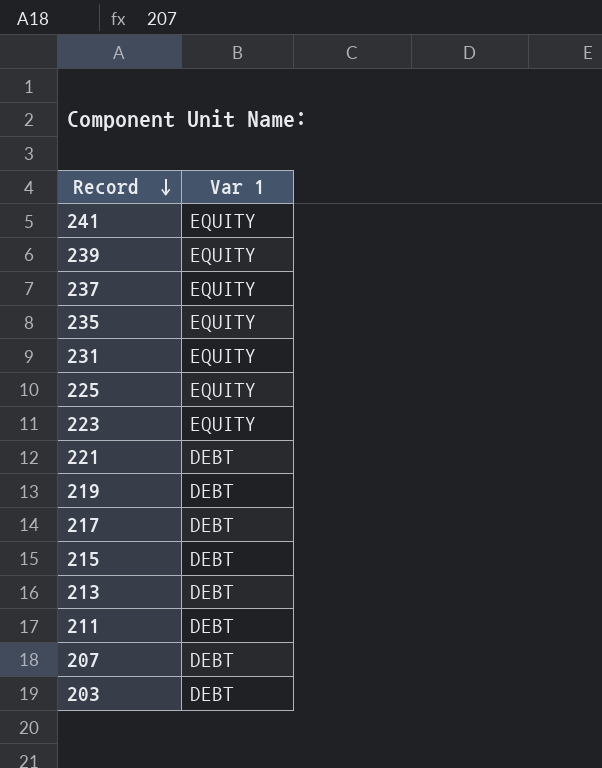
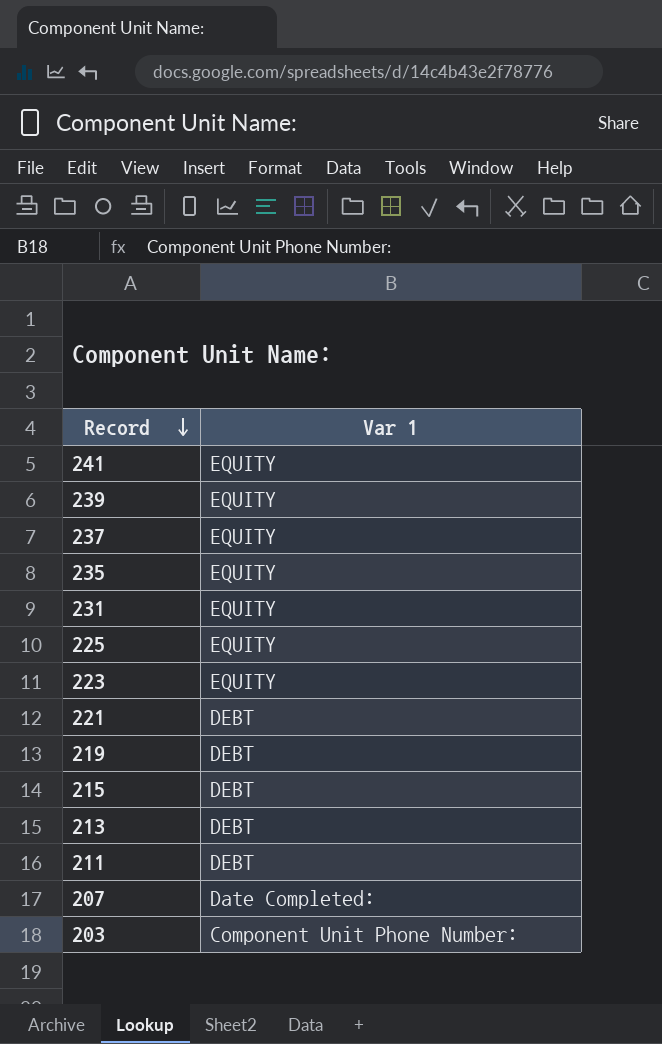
row 217: DEBT -> none
207 | Var 1: DEBT -> Date Completed:
203 | Var 1: DEBT -> Component Unit Phone Number:

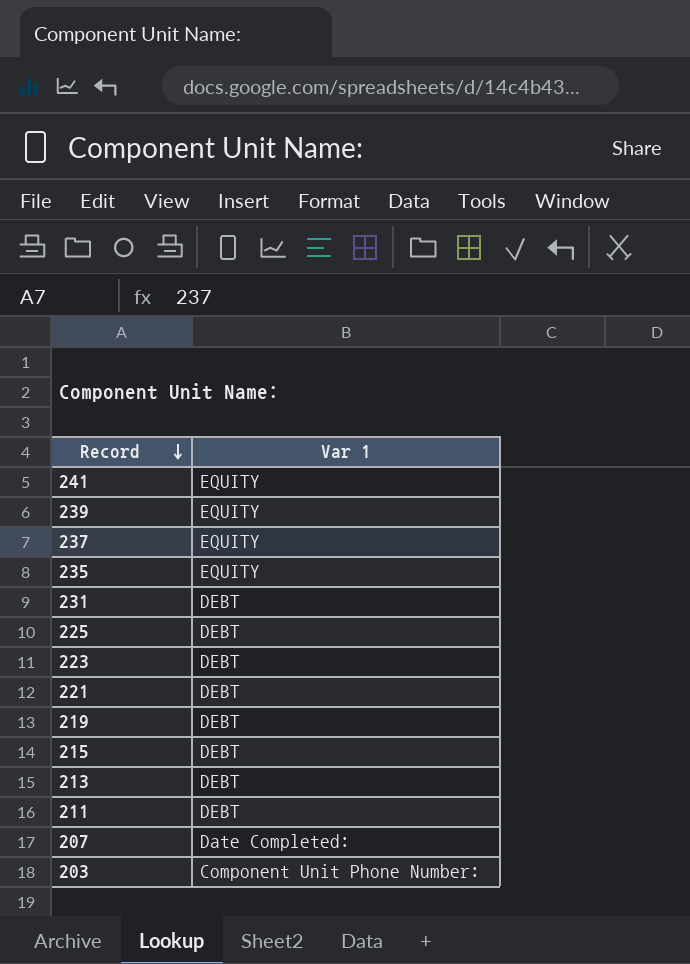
231 | Var 1: EQUITY -> DEBT
225 | Var 1: EQUITY -> DEBT
223 | Var 1: EQUITY -> DEBT

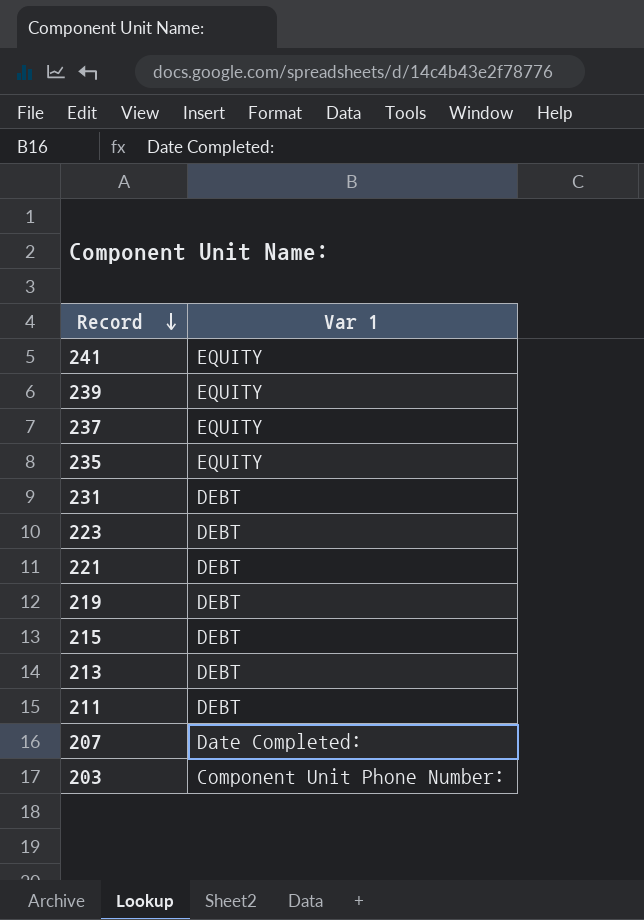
row 225: DEBT -> none

